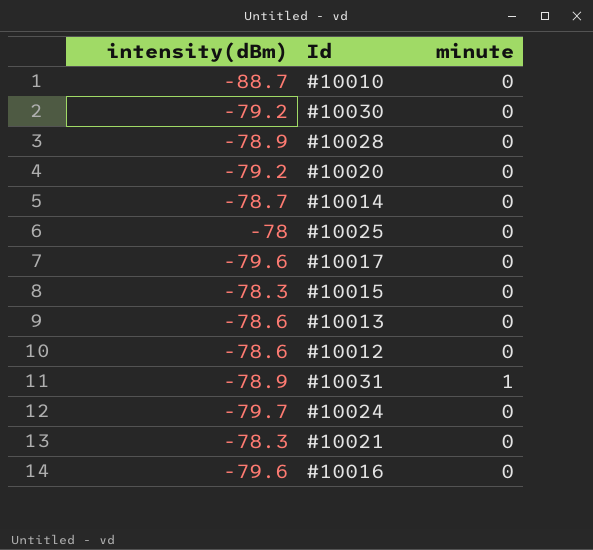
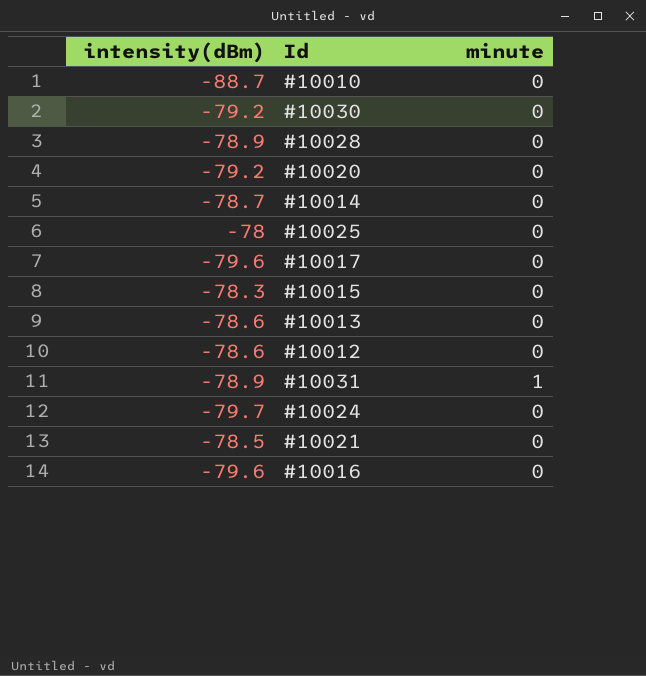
#10021 | intensity(dBm): -78.3 -> -78.5

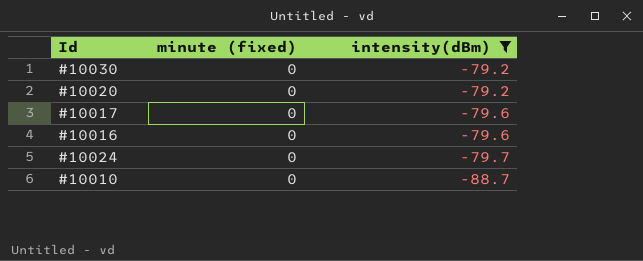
filter: none -> intensity(dBm) <= -79.2
row order: none -> intensity(dBm) descending
column name: minute -> minute (fixed)
column intensity(dBm) | position: 1 -> 3

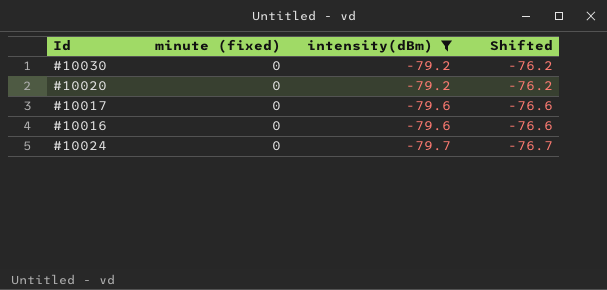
column Shifted | formula: none -> [intensity(dBm)] + 3
row #10010: 0 | -88.7 -> none

